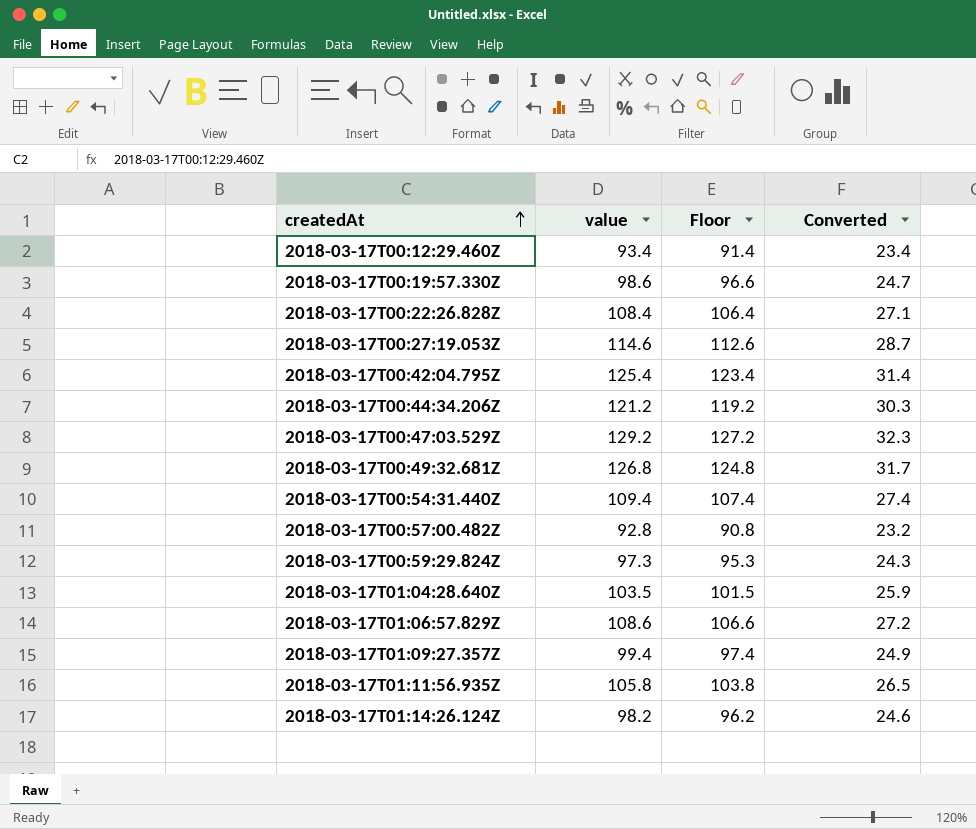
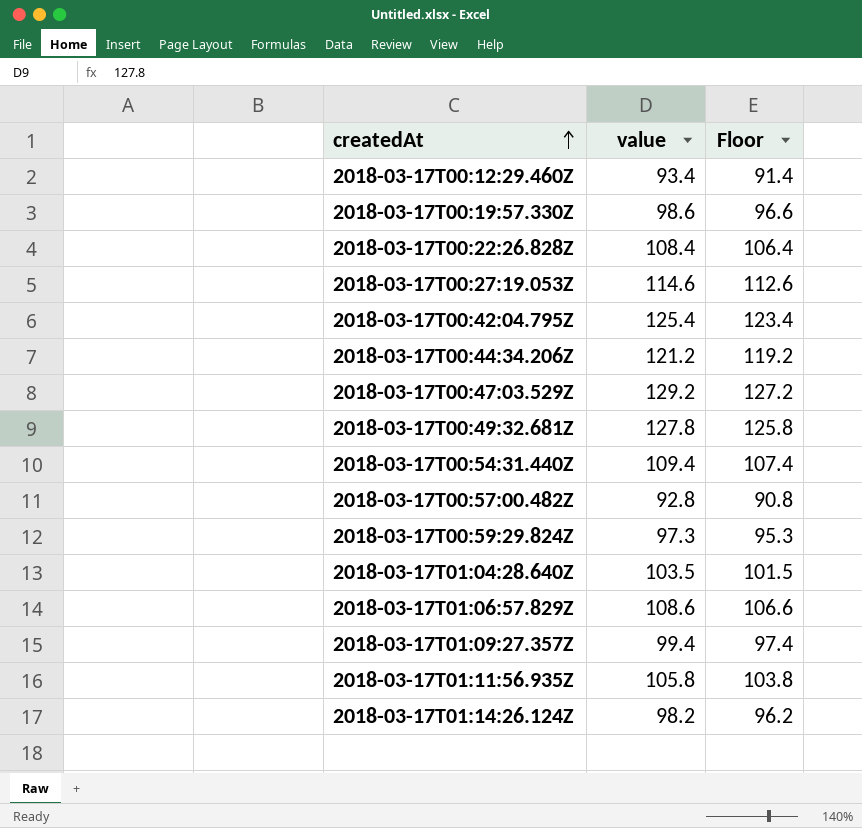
column Converted | formula: [value] * 0.25 -> none
2018-03-17T00:49:32.681Z | value: 126.8 -> 127.8
2018-03-17T00:49:32.681Z | Floor: 124.8 -> 125.8

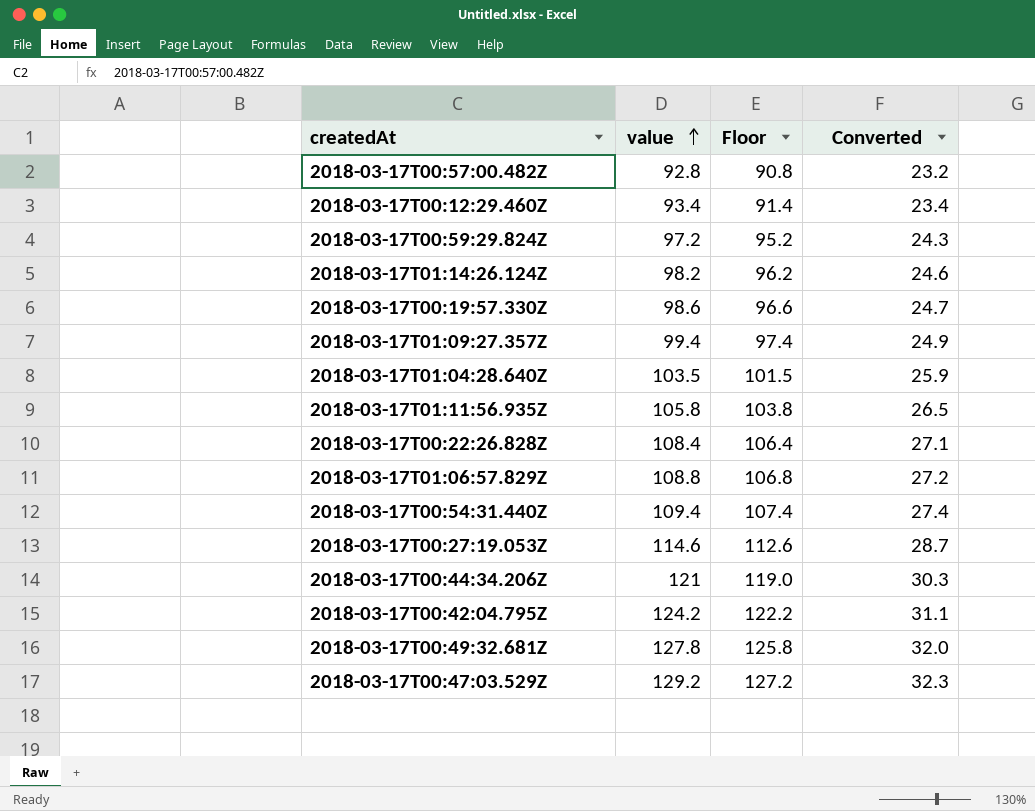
row order: createdAt ascending -> value ascending
column Converted | formula: none -> [value] * 0.25
2018-03-17T00:59:29.824Z | value: 97.3 -> 97.2
2018-03-17T00:59:29.824Z | Floor: 95.3 -> 95.2
2018-03-17T01:06:57.829Z | value: 108.6 -> 108.8
2018-03-17T01:06:57.829Z | Floor: 106.6 -> 106.8
2018-03-17T00:44:34.206Z | value: 121.2 -> 121
2018-03-17T00:44:34.206Z | Floor: 119.2 -> 119.0
2018-03-17T00:42:04.795Z | value: 125.4 -> 124.2
2018-03-17T00:42:04.795Z | Floor: 123.4 -> 122.2

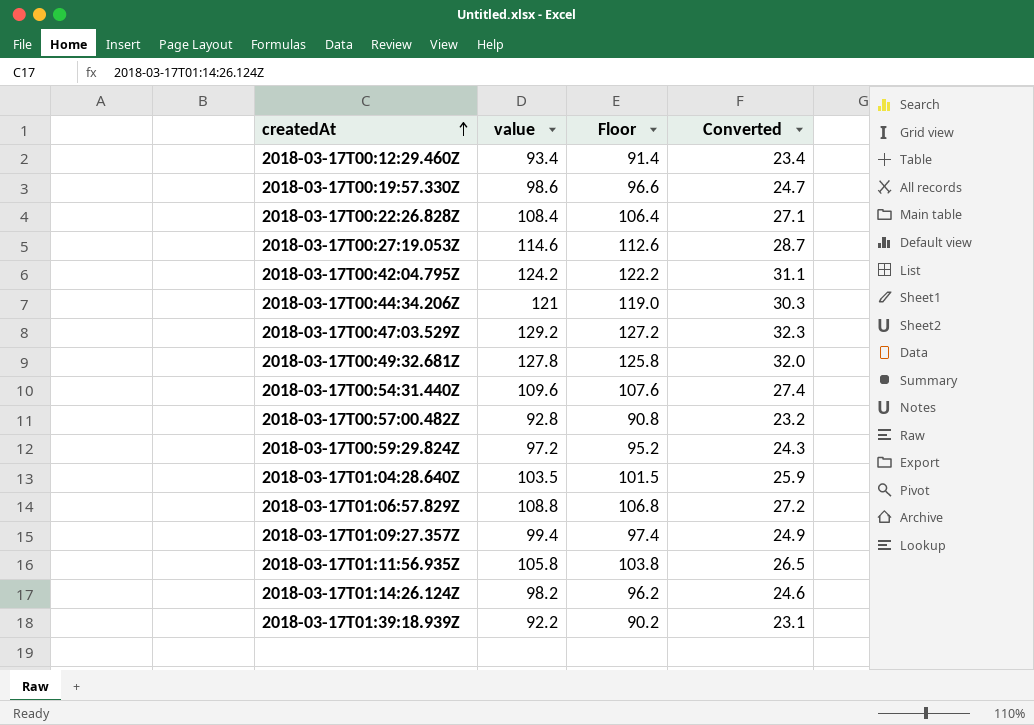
row order: value ascending -> createdAt ascending
2018-03-17T00:54:31.440Z | value: 109.4 -> 109.6
2018-03-17T00:54:31.440Z | Floor: 107.4 -> 107.6
row 2018-03-17T01:39:18.939Z: none -> 92.2 | 90.2 | 23.1

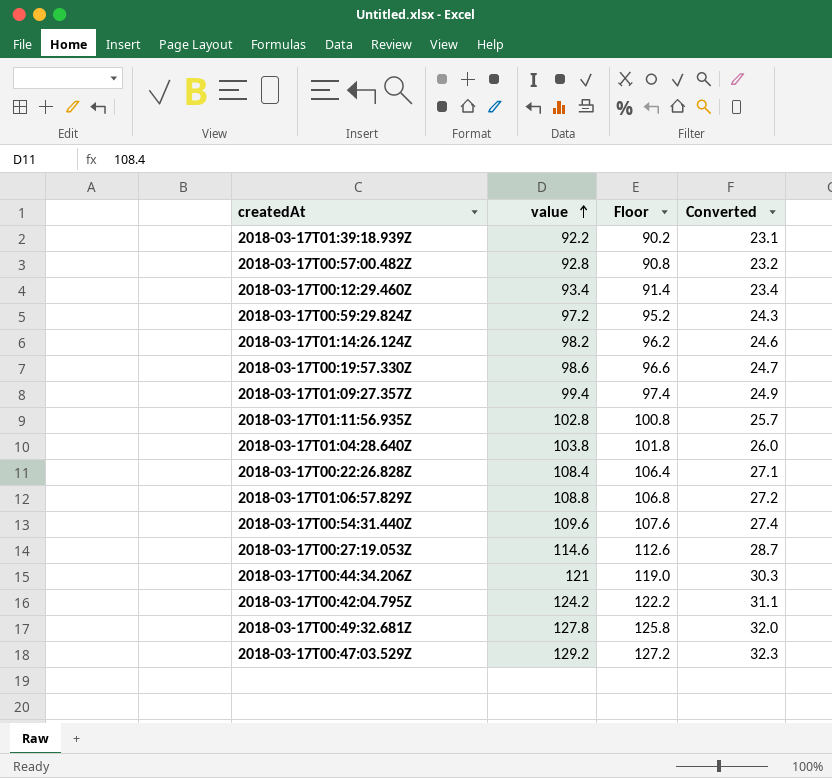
row order: createdAt ascending -> value ascending
2018-03-17T01:11:56.935Z | value: 105.8 -> 102.8
2018-03-17T01:11:56.935Z | Floor: 103.8 -> 100.8
2018-03-17T01:11:56.935Z | Converted: 26.5 -> 25.7
2018-03-17T01:04:28.640Z | value: 103.5 -> 103.8
2018-03-17T01:04:28.640Z | Floor: 101.5 -> 101.8
2018-03-17T01:04:28.640Z | Converted: 25.9 -> 26.0

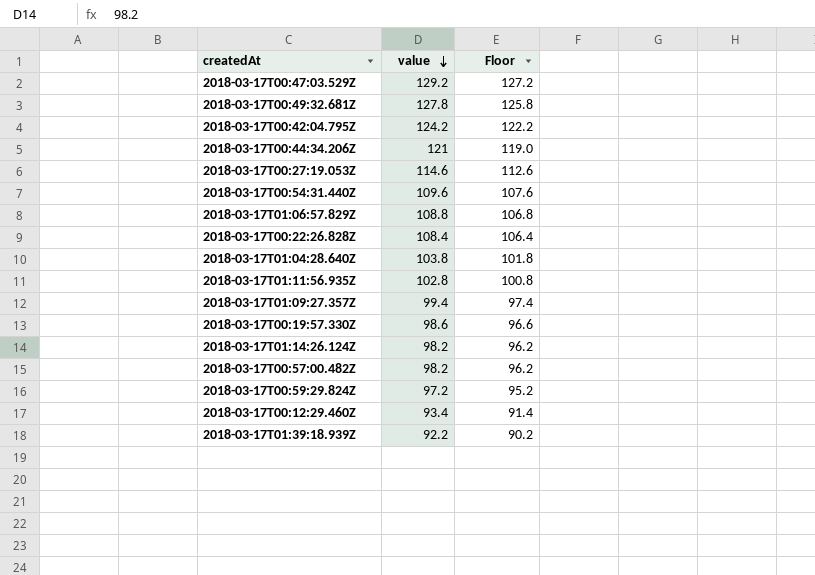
row order: value ascending -> value descending
column Converted | formula: [value] * 0.25 -> none
2018-03-17T00:57:00.482Z | value: 92.8 -> 98.2
2018-03-17T00:57:00.482Z | Floor: 90.8 -> 96.2

